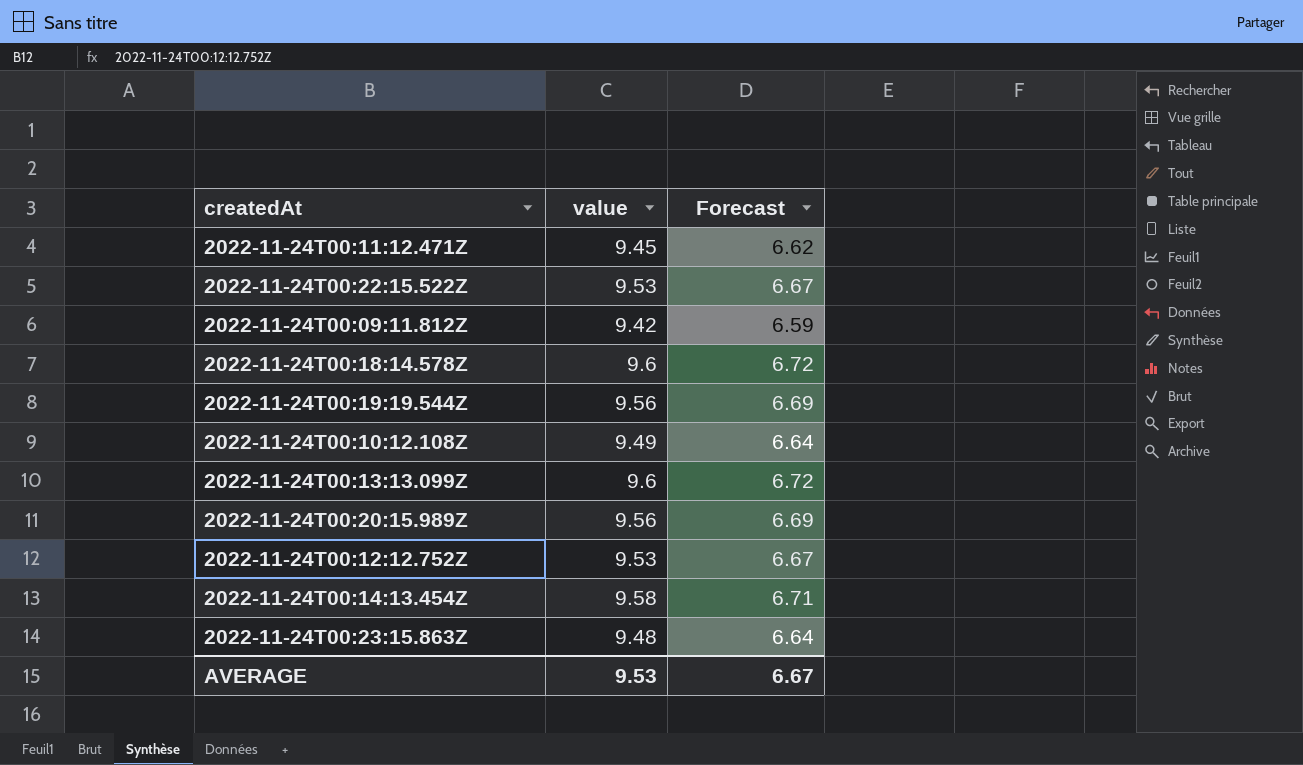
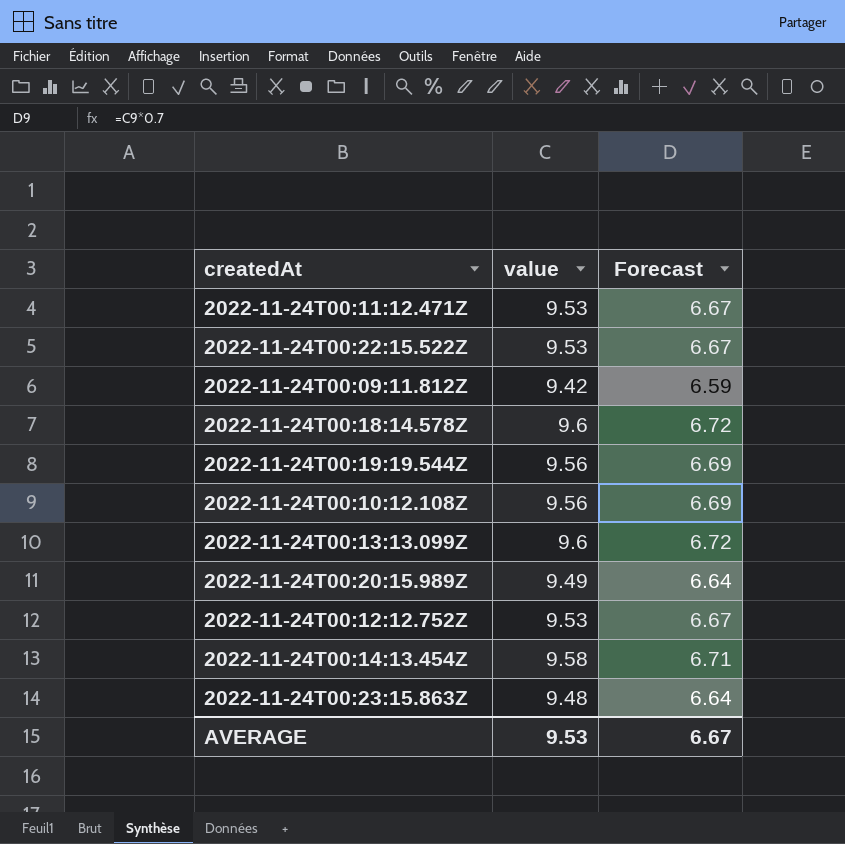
2022-11-24T00:11:12.471Z | value: 9.45 -> 9.53
2022-11-24T00:11:12.471Z | Forecast: 6.62 -> 6.67
2022-11-24T00:10:12.108Z | value: 9.49 -> 9.56
2022-11-24T00:10:12.108Z | Forecast: 6.64 -> 6.69
2022-11-24T00:20:15.989Z | value: 9.56 -> 9.49
2022-11-24T00:20:15.989Z | Forecast: 6.69 -> 6.64

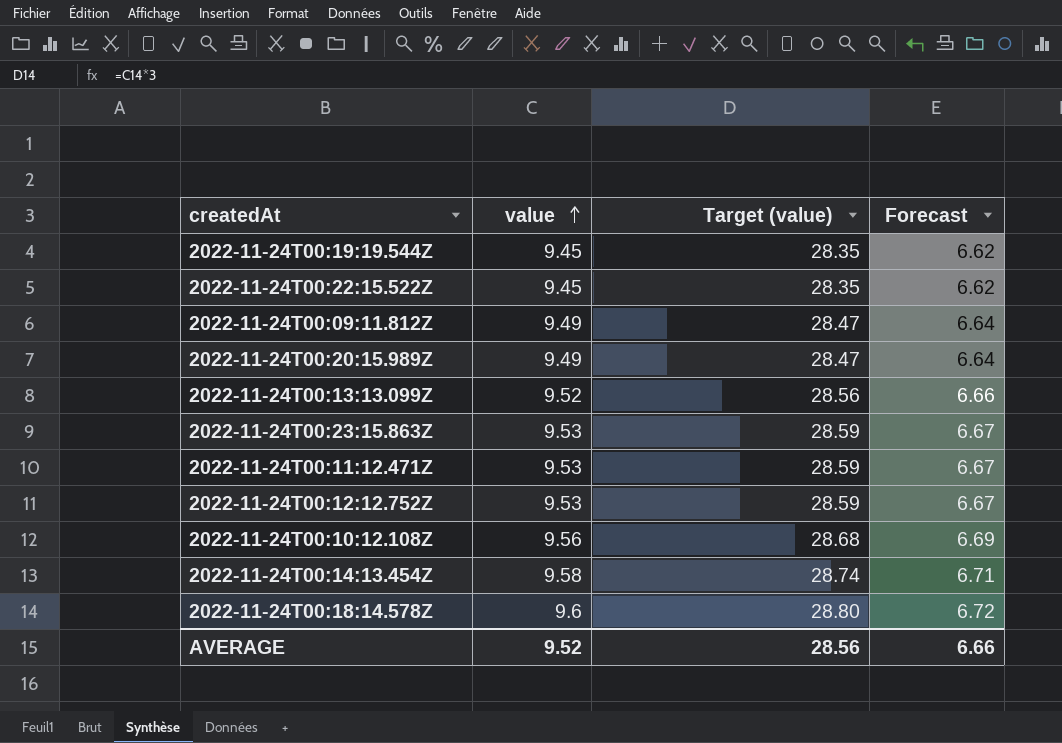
row order: none -> value ascending
column Target (value) | formula: none -> [value] * 3
2022-11-24T00:19:19.544Z | value: 9.56 -> 9.45
2022-11-24T00:19:19.544Z | Forecast: 6.69 -> 6.62
2022-11-24T00:22:15.522Z | value: 9.53 -> 9.45
2022-11-24T00:22:15.522Z | Forecast: 6.67 -> 6.62
2022-11-24T00:09:11.812Z | value: 9.42 -> 9.49
2022-11-24T00:09:11.812Z | Forecast: 6.59 -> 6.64
2022-11-24T00:13:13.099Z | value: 9.6 -> 9.52
2022-11-24T00:13:13.099Z | Forecast: 6.72 -> 6.66
2022-11-24T00:23:15.863Z | value: 9.48 -> 9.53
2022-11-24T00:23:15.863Z | Forecast: 6.64 -> 6.67
AVERAGE | value: 9.53 -> 9.52
AVERAGE | Forecast: 6.67 -> 6.66

